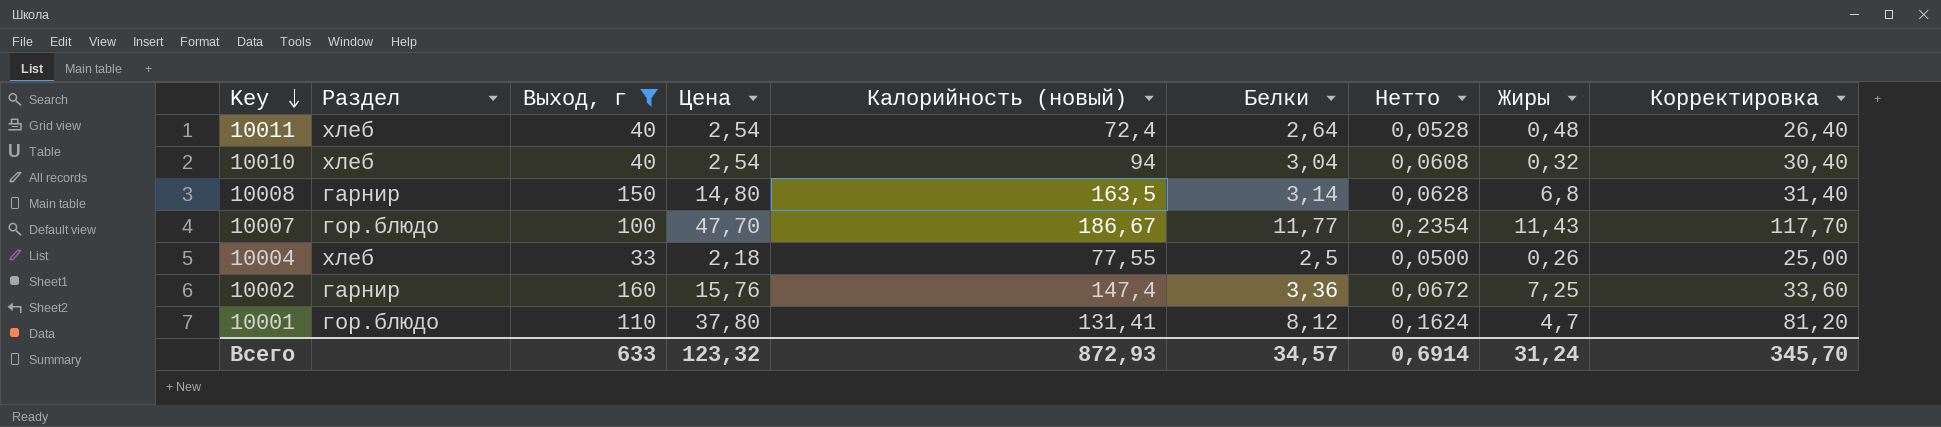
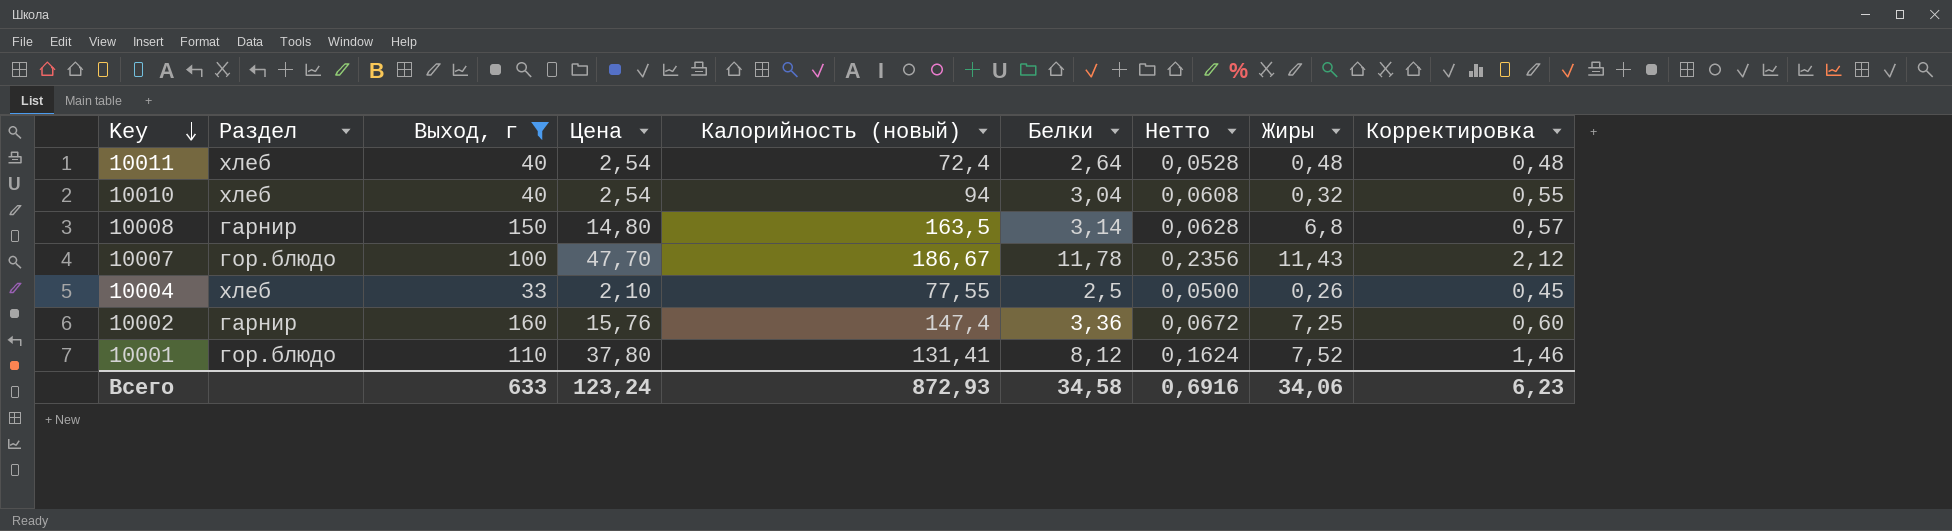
column Корректировка | formula: [Белки] * 10 -> [Белки] * 0,18
10007 | Белки: 11,77 -> 11,78
10007 | Нетто: 0,2354 -> 0,2356
10004 | Цена: 2,18 -> 2,10
10001 | Жиры: 4,7 -> 7,52
Всего | Цена: 123,32 -> 123,24
Всего | Белки: 34,57 -> 34,58
Всего | Нетто: 0,6914 -> 0,6916
Всего | Жиры: 31,24 -> 34,06
Всего | Корректировка: 345,70 -> 6,23

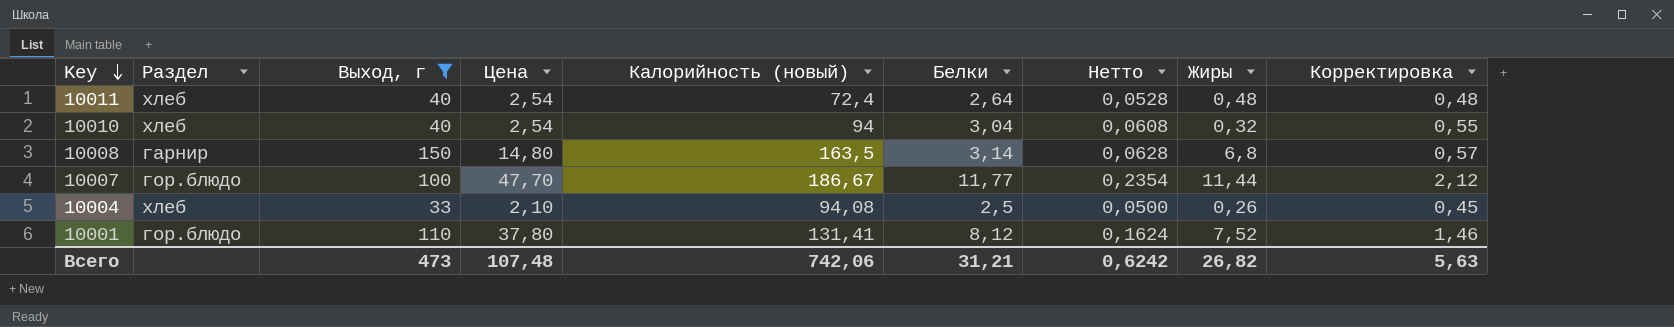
row 10002: гарнир | 160 | 15,76 | 147,4 | 3,36 | 0,0672 | 7,25 | 0,60 -> none
10007 | Белки: 11,78 -> 11,77
10007 | Нетто: 0,2356 -> 0,2354
10007 | Жиры: 11,43 -> 11,44
10004 | Калорийность (новый): 77,55 -> 94,08
Всего | Выход, г: 633 -> 473
Всего | Цена: 123,24 -> 107,48
Всего | Калорийность (новый): 872,93 -> 742,06
Всего | Белки: 34,58 -> 31,21
Всего | Нетто: 0,6916 -> 0,6242
Всего | Жиры: 34,06 -> 26,82
Всего | Корректировка: 6,23 -> 5,63

